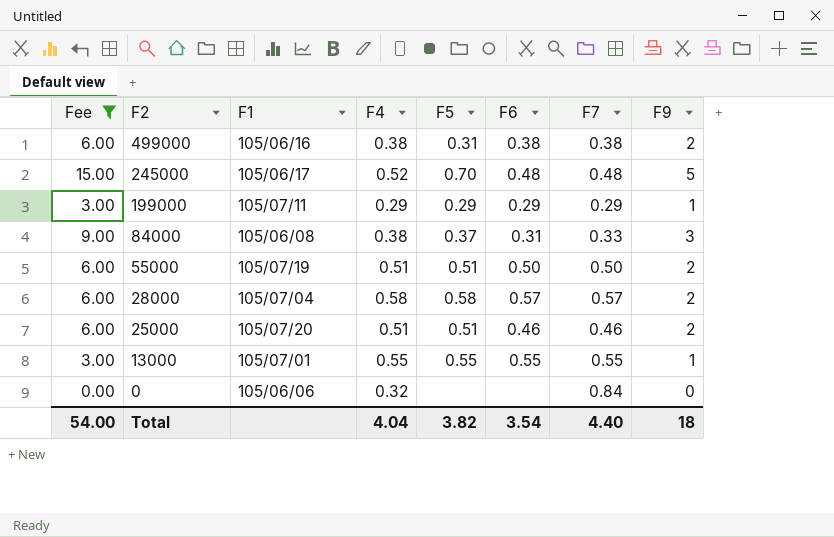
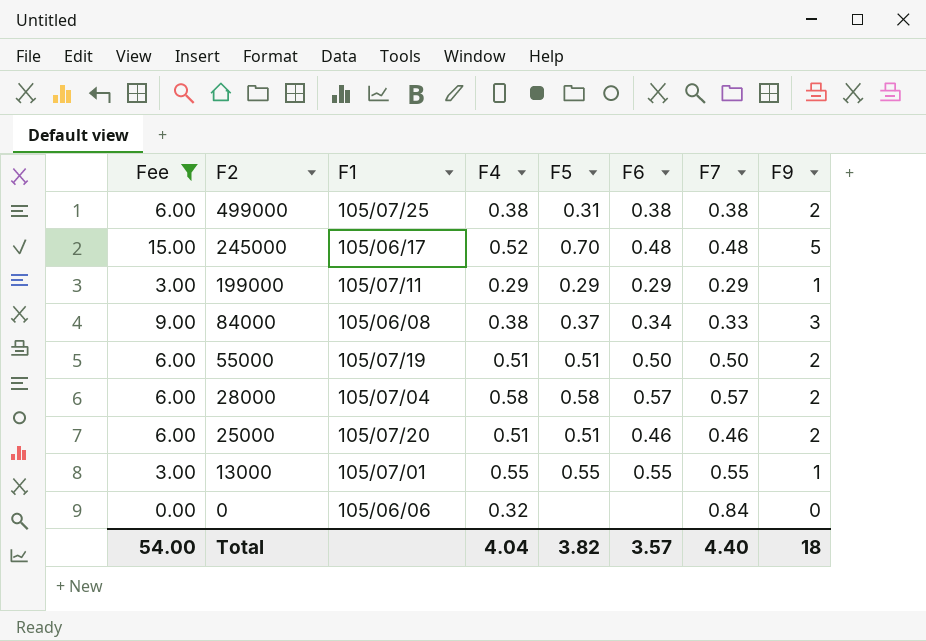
499000 | F1: 105/06/16 -> 105/07/25
84000 | F6: 0.31 -> 0.34
Total | F6: 3.54 -> 3.57

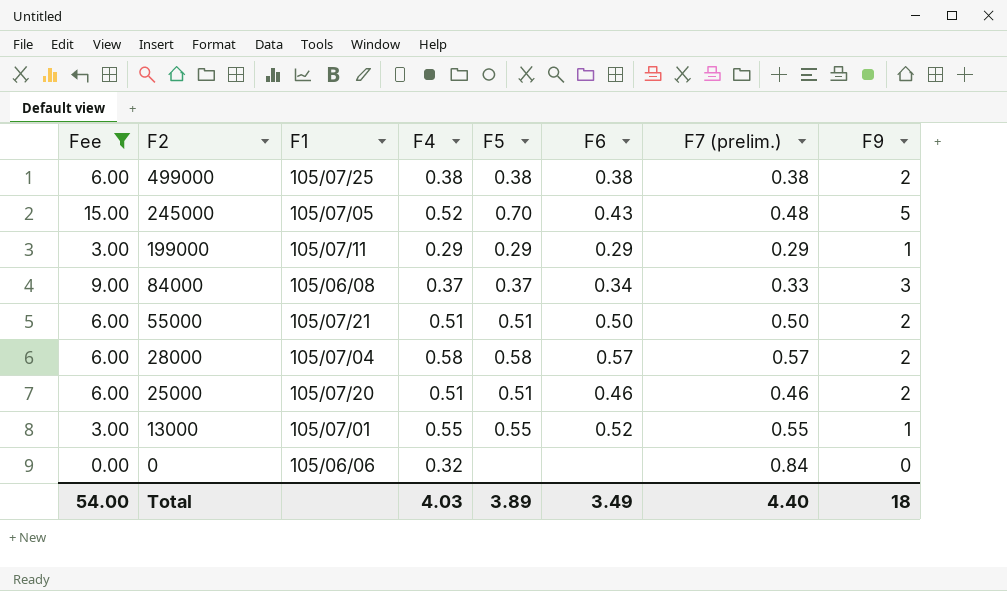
column name: F7 -> F7 (prelim.)
499000 | F5: 0.31 -> 0.38
245000 | F1: 105/06/17 -> 105/07/05
245000 | F6: 0.48 -> 0.43
84000 | F4: 0.38 -> 0.37
55000 | F1: 105/07/19 -> 105/07/21
13000 | F6: 0.55 -> 0.52
Total | F4: 4.04 -> 4.03
Total | F5: 3.82 -> 3.89
Total | F6: 3.57 -> 3.49

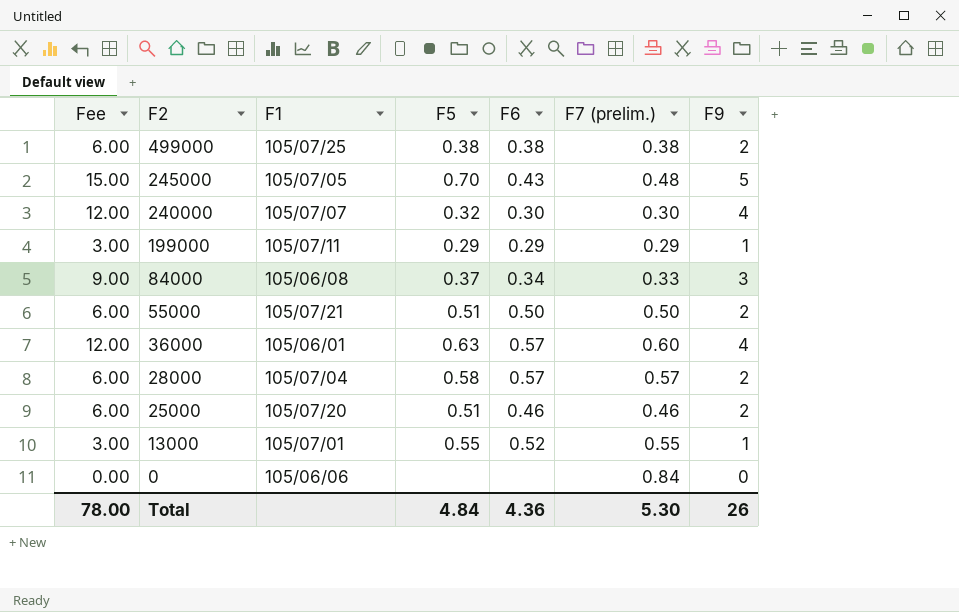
filter: Fee != 12.00 -> none
column F4 | position: 4 -> none
Total | Fee: 54.00 -> 78.00
Total | F5: 3.89 -> 4.84
Total | F6: 3.49 -> 4.36
Total | F7 (prelim.): 4.40 -> 5.30
Total | F9: 18 -> 26

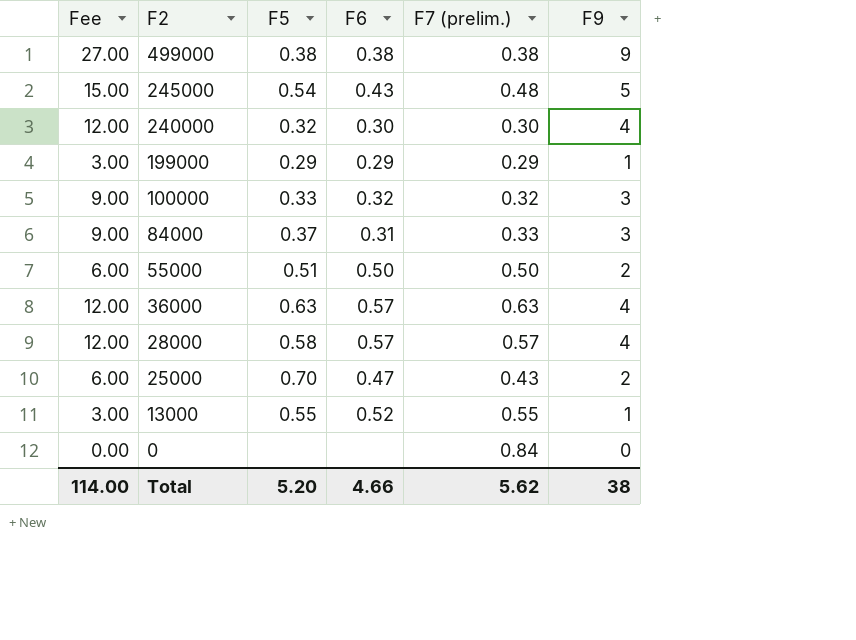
column F1 | position: 3 -> none
499000 | Fee: 6.00 -> 27.00
499000 | F9: 2 -> 9
245000 | F5: 0.70 -> 0.54
row 100000: none -> 9.00 | 0.33 | 0.32 | 0.32 | 3
84000 | F6: 0.34 -> 0.31
36000 | F7 (prelim.): 0.60 -> 0.63
28000 | Fee: 6.00 -> 12.00
28000 | F9: 2 -> 4
25000 | F5: 0.51 -> 0.70
25000 | F6: 0.46 -> 0.47
25000 | F7 (prelim.): 0.46 -> 0.43
Total | Fee: 78.00 -> 114.00
Total | F5: 4.84 -> 5.20
Total | F6: 4.36 -> 4.66
Total | F7 (prelim.): 5.30 -> 5.62
Total | F9: 26 -> 38

